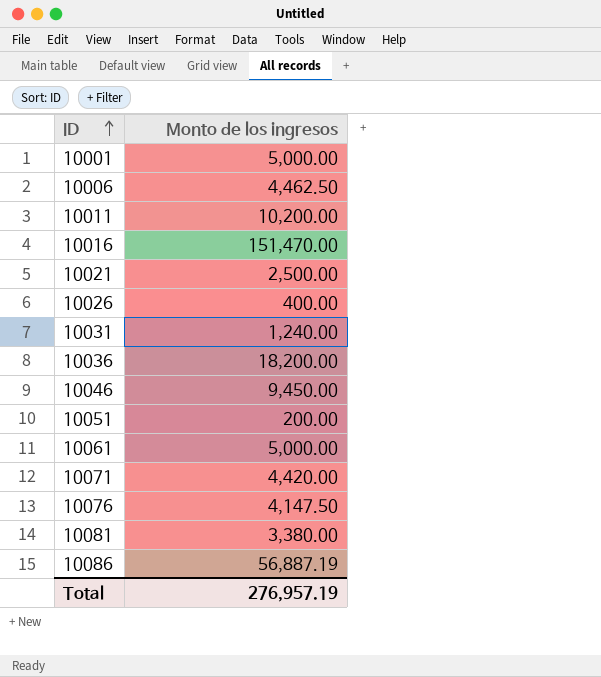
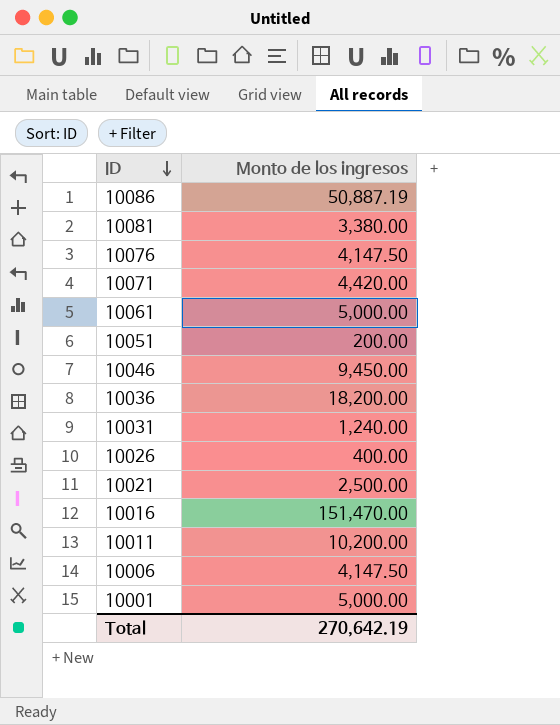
row order: ID ascending -> ID descending
10086 | Monto de los ingresos: 56,887.19 -> 50,887.19
10006 | Monto de los ingresos: 4,462.50 -> 4,147.50
Total | Monto de los ingresos: 276,957.19 -> 270,642.19

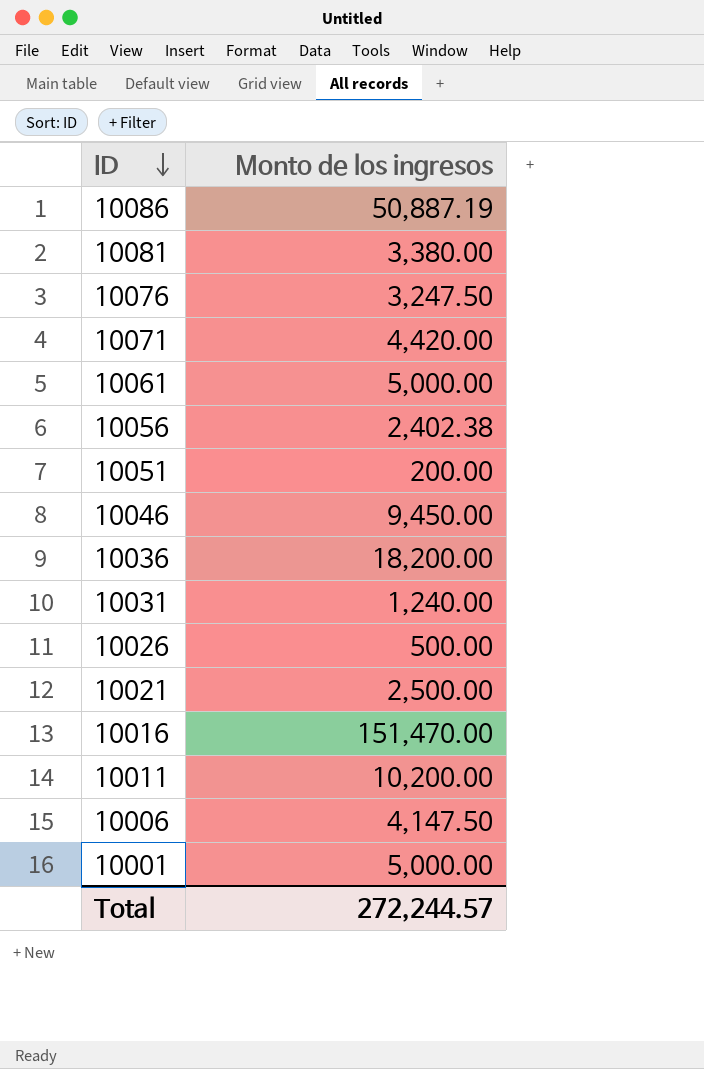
10076 | Monto de los ingresos: 4,147.50 -> 3,247.50
row 10056: none -> 2,402.38
10026 | Monto de los ingresos: 400.00 -> 500.00
Total | Monto de los ingresos: 270,642.19 -> 272,244.57

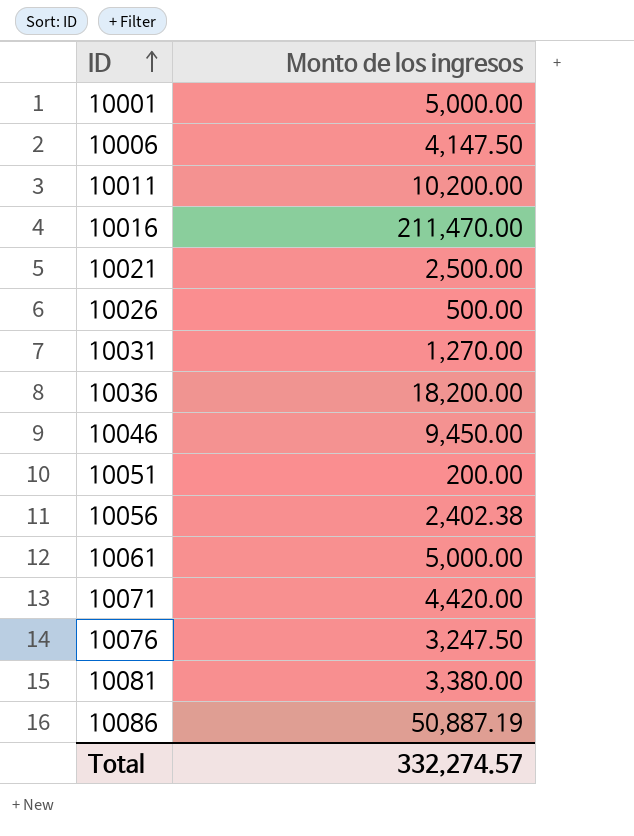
row order: ID descending -> ID ascending
10016 | Monto de los ingresos: 151,470.00 -> 211,470.00
10031 | Monto de los ingresos: 1,240.00 -> 1,270.00
Total | Monto de los ingresos: 272,244.57 -> 332,274.57

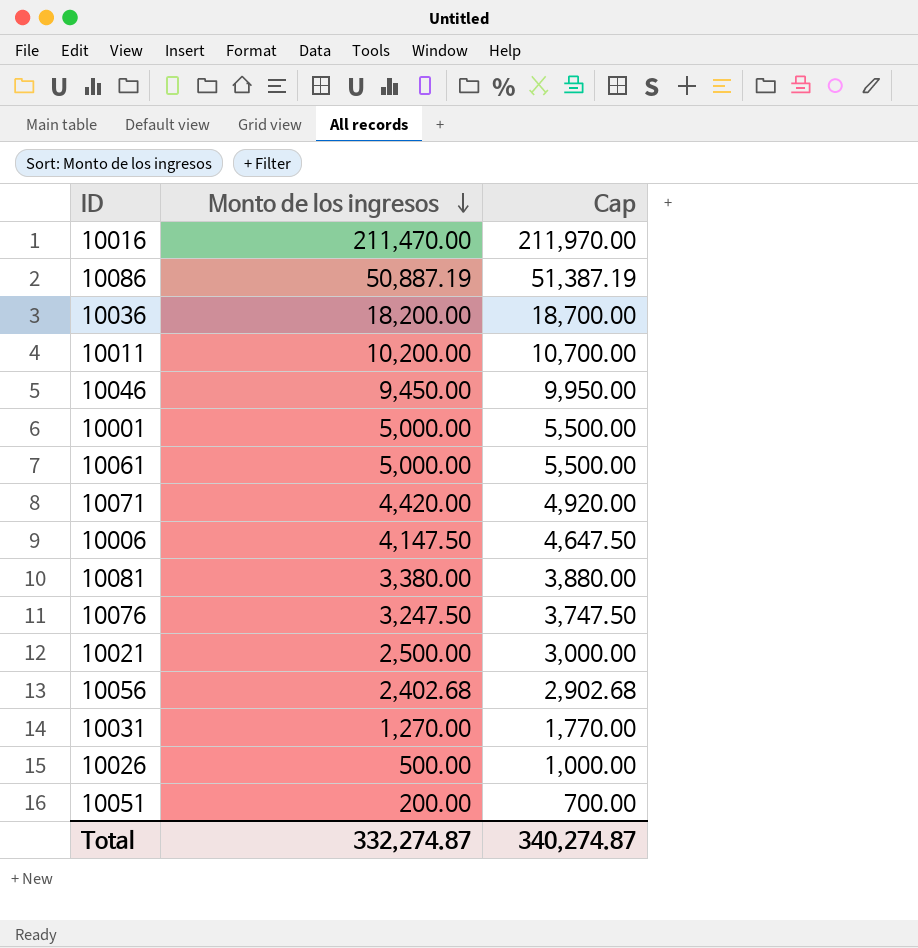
row order: ID ascending -> Monto de los ingresos descending
column Cap | formula: none -> [Monto de los ingresos] + 500
10056 | Monto de los ingresos: 2,402.38 -> 2,402.68
Total | Monto de los ingresos: 332,274.57 -> 332,274.87

